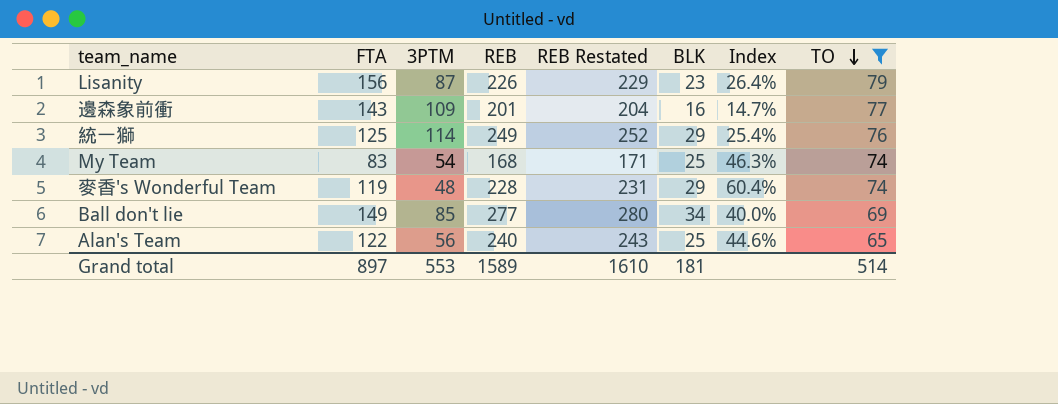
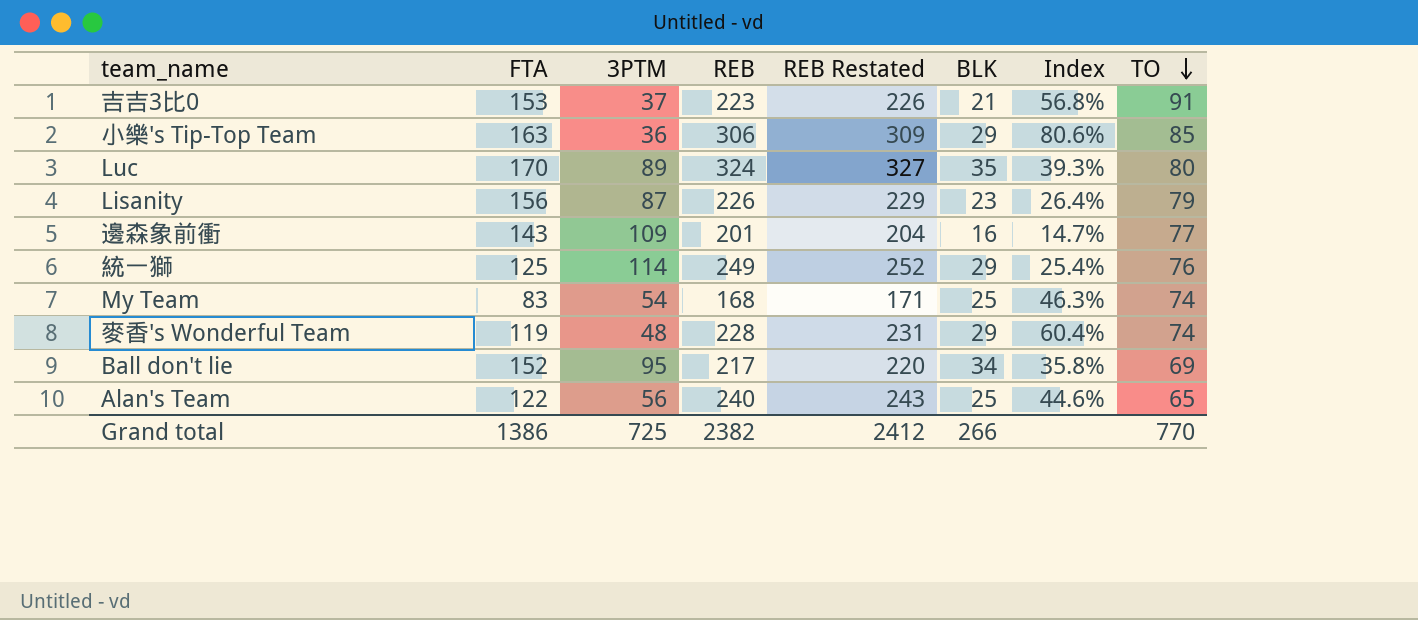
filter: TO <= 79 -> none
Ball don't lie | FTA: 149 -> 152
Ball don't lie | 3PTM: 85 -> 95
Ball don't lie | REB: 277 -> 217
Ball don't lie | REB Restated: 280 -> 220
Ball don't lie | Index: 40.0% -> 35.8%
Grand total | FTA: 897 -> 1386
Grand total | 3PTM: 553 -> 725
Grand total | REB: 1589 -> 2382
Grand total | REB Restated: 1610 -> 2412
Grand total | BLK: 181 -> 266
Grand total | TO: 514 -> 770

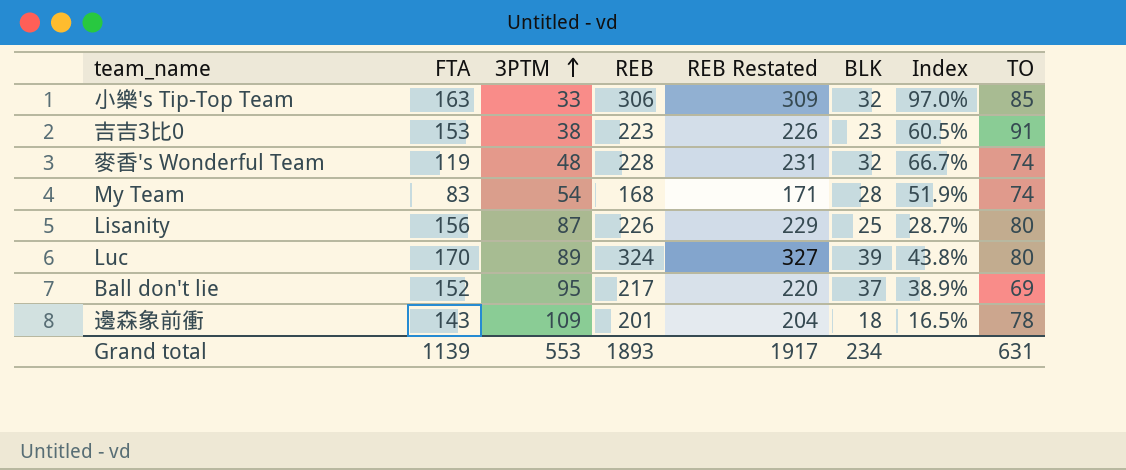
row order: TO descending -> 3PTM ascending
row 統一獅: 125 | 114 | 249 | 252 | 29 | 25.4% | 76 -> none
row Alan's Team: 122 | 56 | 240 | 243 | 25 | 44.6% | 65 -> none
小樂's Tip-Top Team | 3PTM: 36 -> 33
小樂's Tip-Top Team | BLK: 29 -> 32
小樂's Tip-Top Team | Index: 80.6% -> 97.0%
吉吉3比0 | 3PTM: 37 -> 38
吉吉3比0 | BLK: 21 -> 23
吉吉3比0 | Index: 56.8% -> 60.5%
麥香's Wonderful Team | BLK: 29 -> 32
麥香's Wonderful Team | Index: 60.4% -> 66.7%
My Team | BLK: 25 -> 28
My Team | Index: 46.3% -> 51.9%
Lisanity | BLK: 23 -> 25
Lisanity | Index: 26.4% -> 28.7%
Lisanity | TO: 79 -> 80
Luc | BLK: 35 -> 39
Luc | Index: 39.3% -> 43.8%
Ball don't lie | BLK: 34 -> 37
Ball don't lie | Index: 35.8% -> 38.9%
邊森象前衝 | BLK: 16 -> 18
邊森象前衝 | Index: 14.7% -> 16.5%
邊森象前衝 | TO: 77 -> 78
Grand total | FTA: 1386 -> 1139
Grand total | 3PTM: 725 -> 553
Grand total | REB: 2382 -> 1893
Grand total | REB Restated: 2412 -> 1917
Grand total | BLK: 266 -> 234
Grand total | TO: 770 -> 631

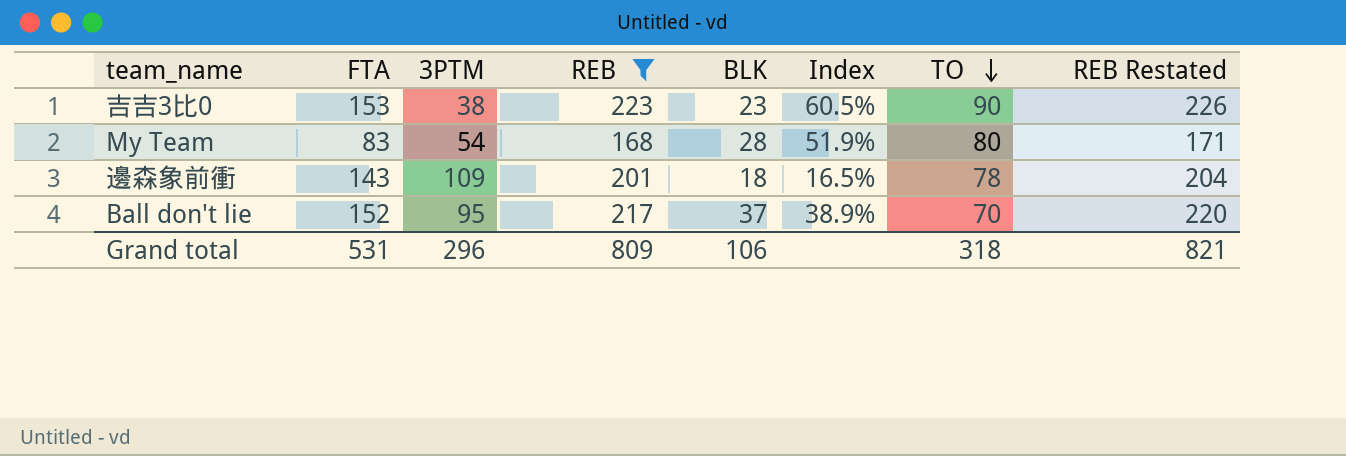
filter: none -> REB <= 223
row order: 3PTM ascending -> TO descending
column REB Restated | position: 5 -> 8
吉吉3比0 | TO: 91 -> 90
My Team | TO: 74 -> 80
Ball don't lie | TO: 69 -> 70
Grand total | FTA: 1139 -> 531
Grand total | 3PTM: 553 -> 296
Grand total | REB: 1893 -> 809
Grand total | BLK: 234 -> 106
Grand total | TO: 631 -> 318
Grand total | REB Restated: 1917 -> 821

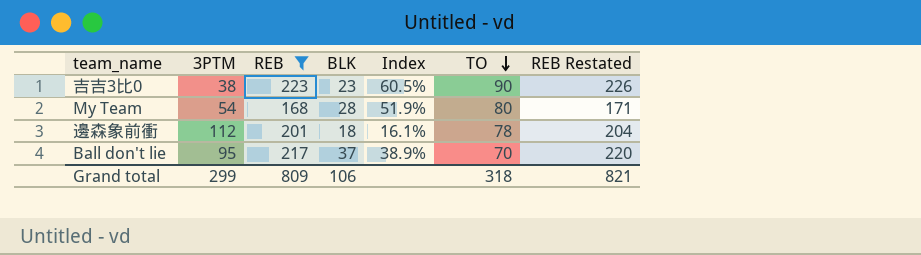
column FTA | position: 2 -> none
邊森象前衝 | 3PTM: 109 -> 112
邊森象前衝 | Index: 16.5% -> 16.1%
Grand total | 3PTM: 296 -> 299

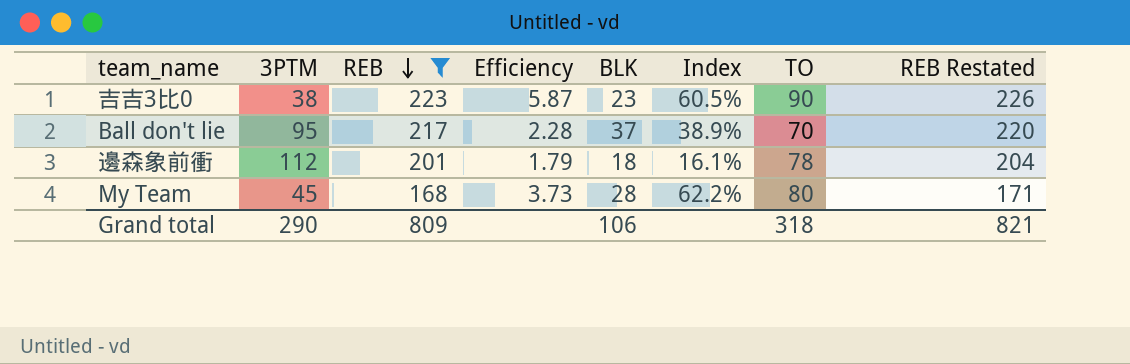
row order: TO descending -> REB descending
column Efficiency | formula: none -> [REB] / [3PTM]
My Team | 3PTM: 54 -> 45
My Team | Index: 51.9% -> 62.2%
Grand total | 3PTM: 299 -> 290

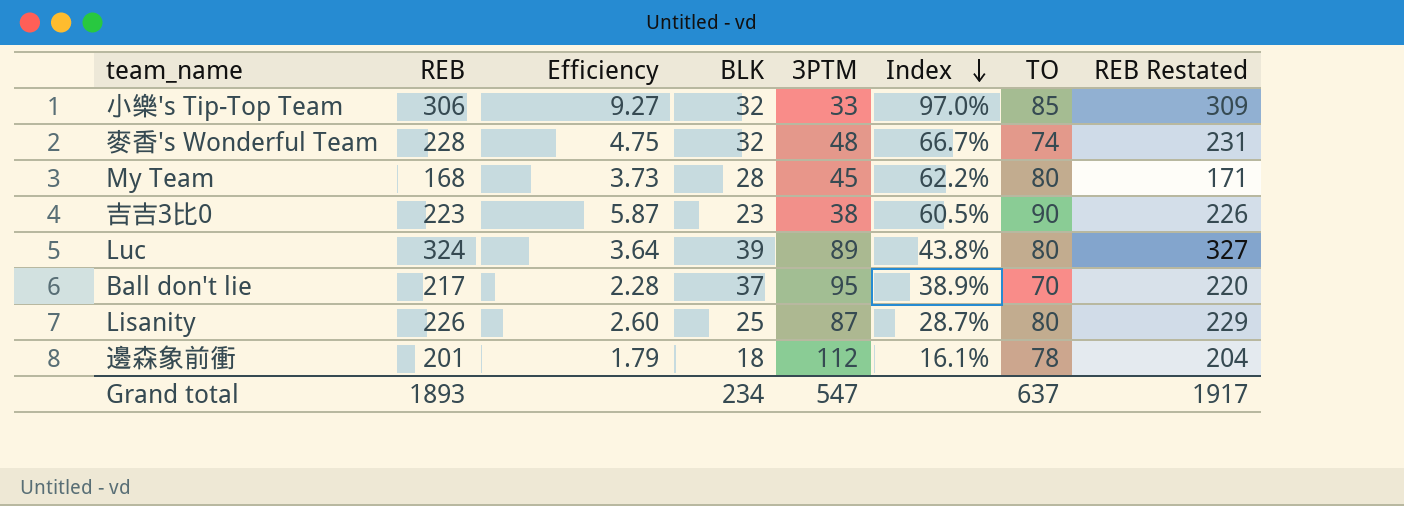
filter: REB <= 223 -> none
row order: REB descending -> Index descending
column 3PTM | position: 2 -> 5
Grand total | REB: 809 -> 1893
Grand total | BLK: 106 -> 234
Grand total | 3PTM: 290 -> 547
Grand total | TO: 318 -> 637
Grand total | REB Restated: 821 -> 1917

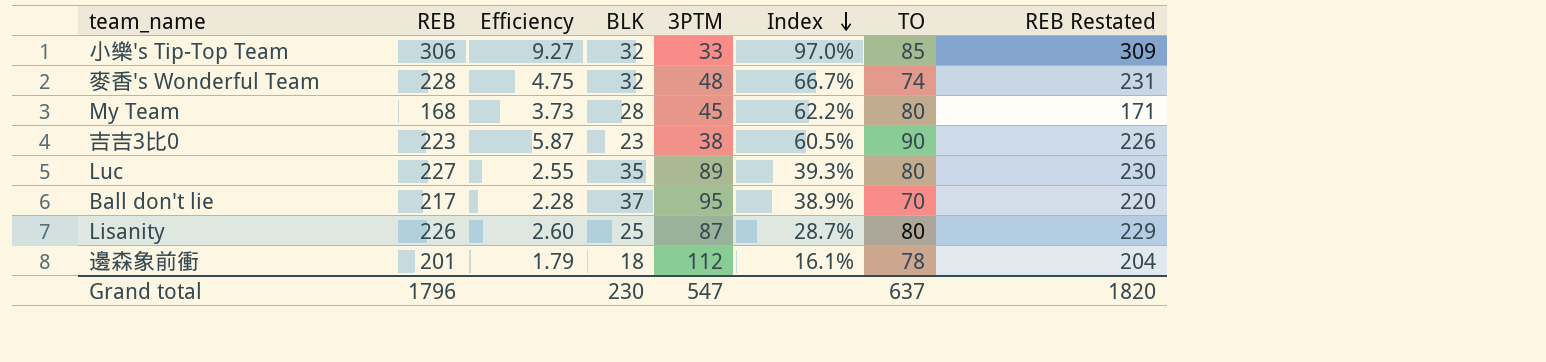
Luc | REB: 324 -> 227
Luc | Efficiency: 3.64 -> 2.55
Luc | BLK: 39 -> 35
Luc | Index: 43.8% -> 39.3%
Luc | REB Restated: 327 -> 230
Grand total | REB: 1893 -> 1796
Grand total | BLK: 234 -> 230
Grand total | REB Restated: 1917 -> 1820

